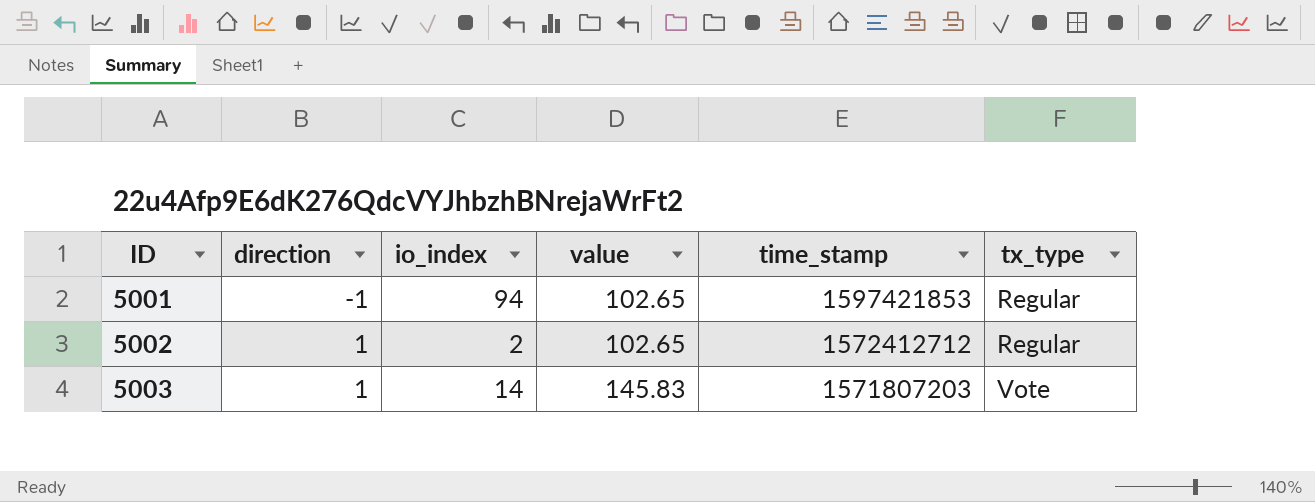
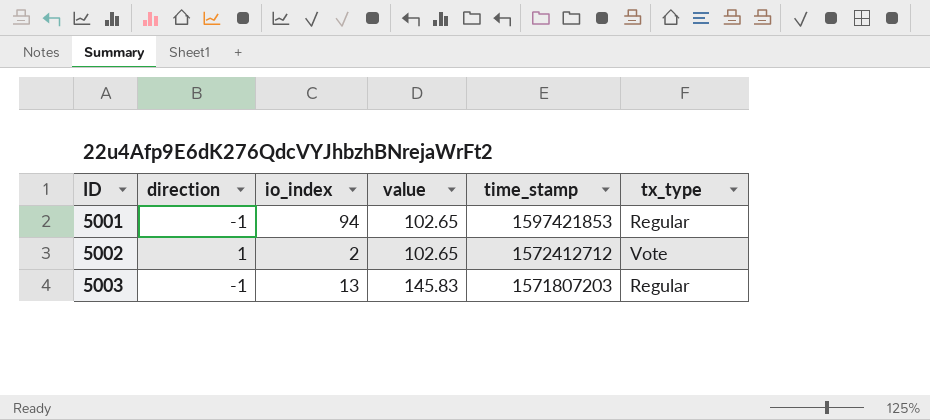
5002 | tx_type: Regular -> Vote
5003 | direction: 1 -> -1
5003 | io_index: 14 -> 13
5003 | tx_type: Vote -> Regular

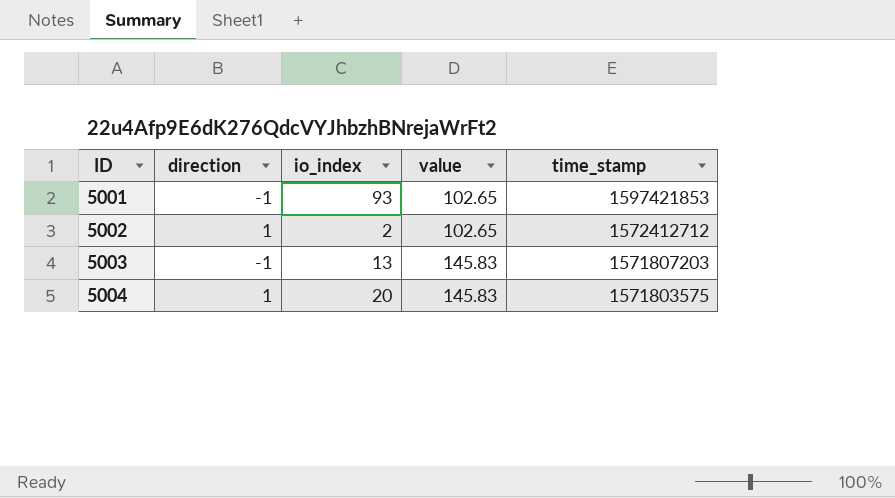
column tx_type | position: 6 -> none
5001 | io_index: 94 -> 93
row 5004: none -> 1 | 20 | 145.83 | 1571803575

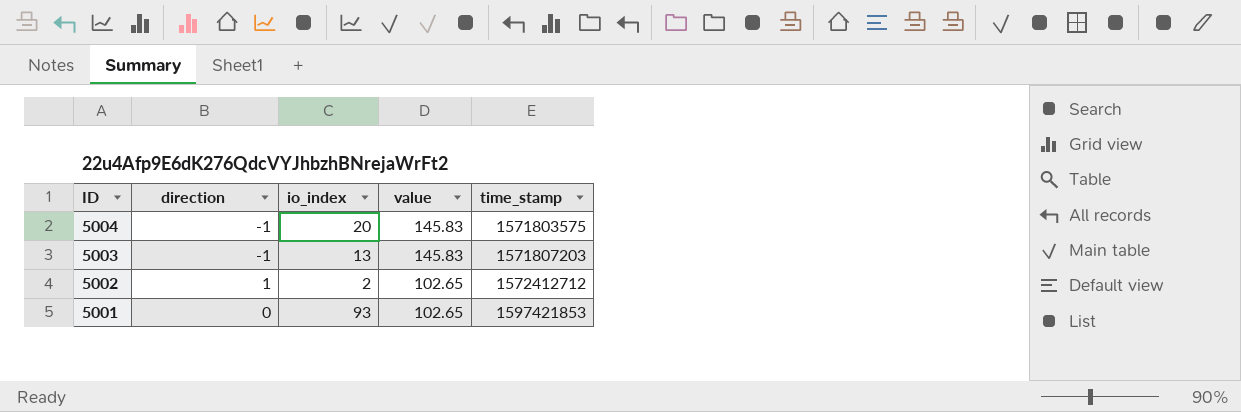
row order: ID ascending -> ID descending
5004 | direction: 1 -> -1
5001 | direction: -1 -> 0

